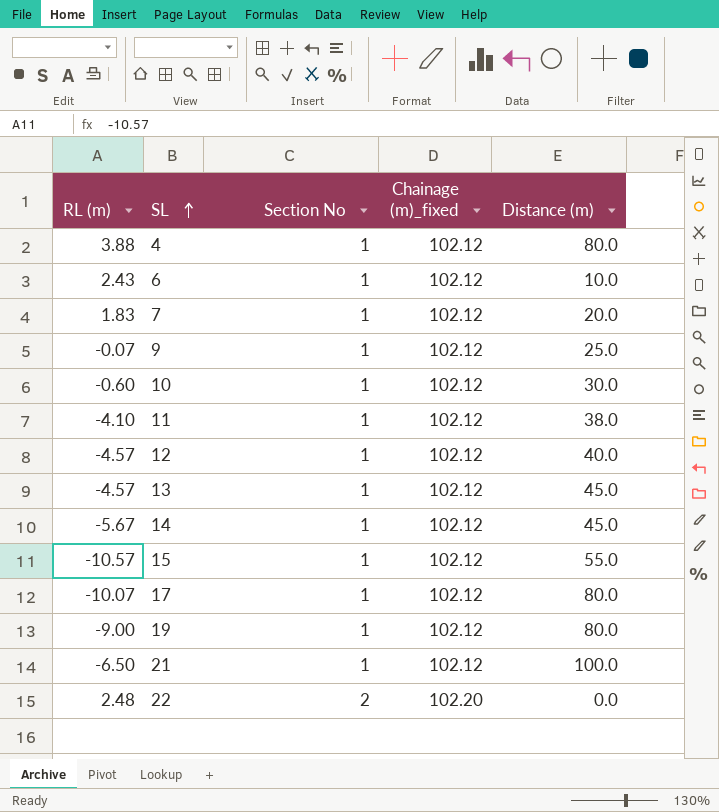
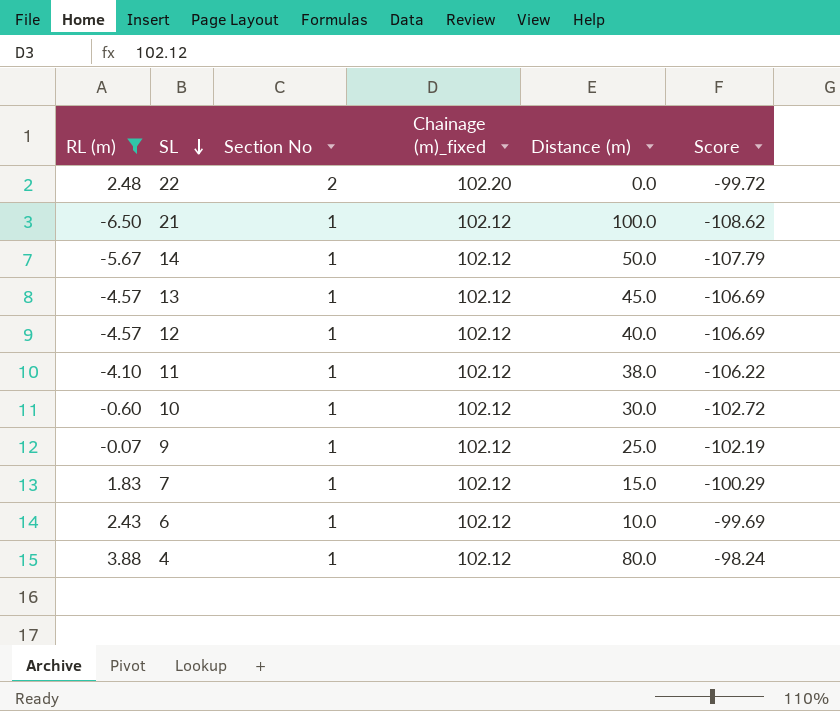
filter: none -> RL (m) >= -6.50
row order: SL ascending -> SL descending
column Score | formula: none -> [RL (m)] - [Chainage (m)_fixed]
14 | Distance (m): 45.0 -> 50.0
7 | Distance (m): 20.0 -> 15.0

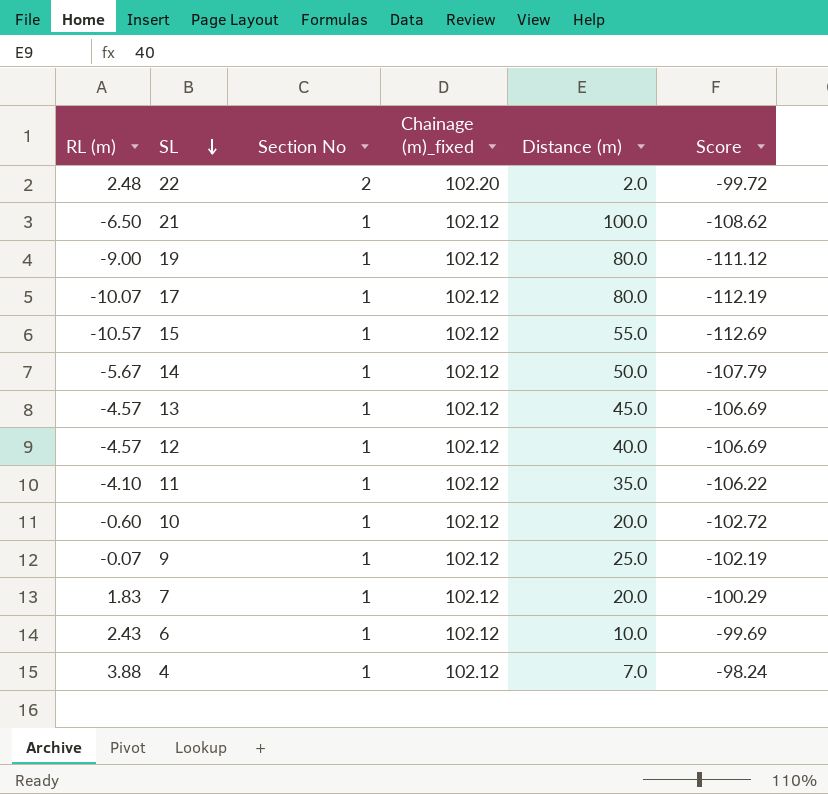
filter: RL (m) >= -6.50 -> none
22 | Distance (m): 0.0 -> 2.0
11 | Distance (m): 38.0 -> 35.0
10 | Distance (m): 30.0 -> 20.0
7 | Distance (m): 15.0 -> 20.0
4 | Distance (m): 80.0 -> 7.0

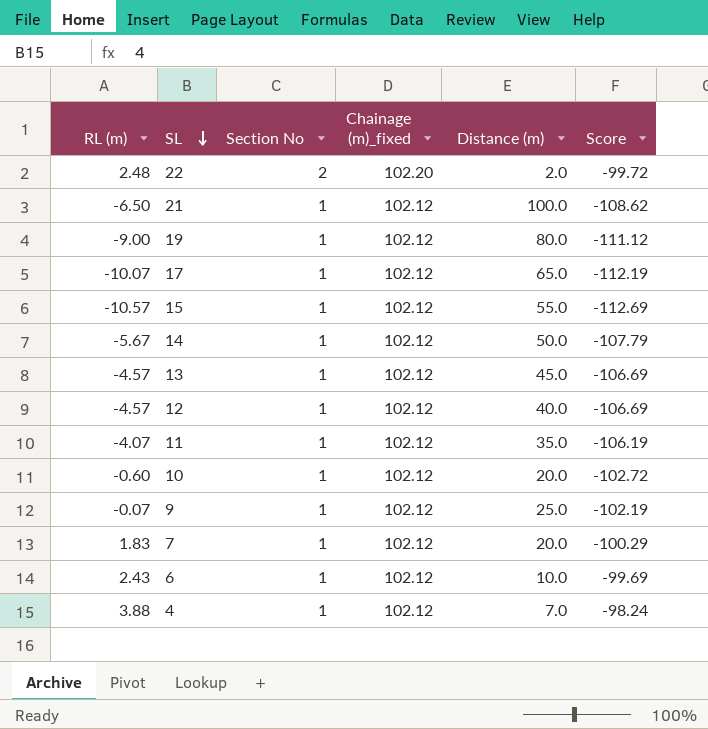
17 | Distance (m): 80.0 -> 65.0
11 | RL (m): -4.10 -> -4.07
11 | Score: -106.22 -> -106.19

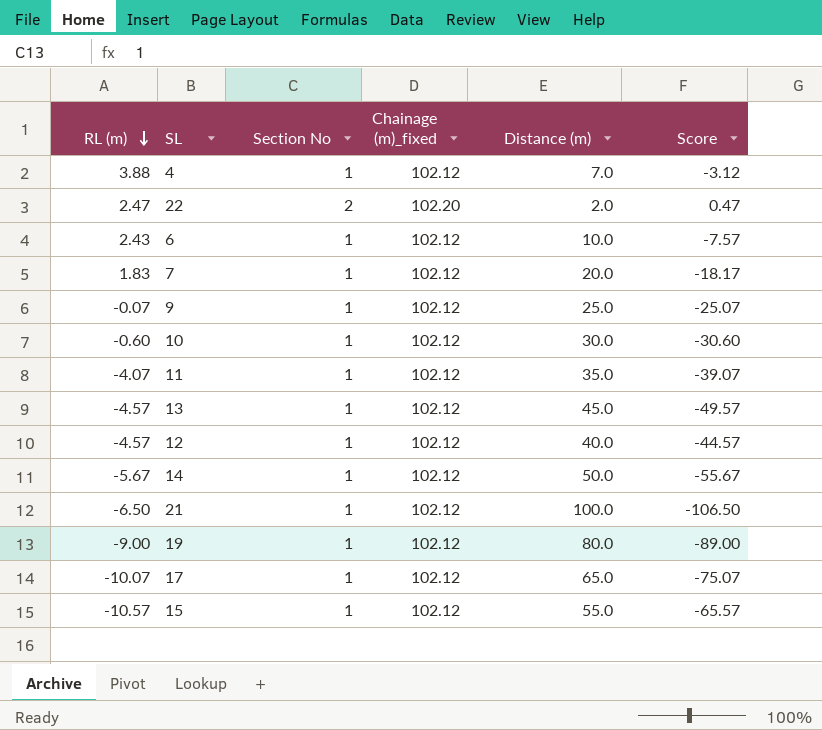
row order: SL descending -> RL (m) descending
column Score | formula: [RL (m)] - [Chainage (m)_fixed] -> [RL (m)] - [Distance (m)]
22 | RL (m): 2.48 -> 2.47
10 | Distance (m): 20.0 -> 30.0

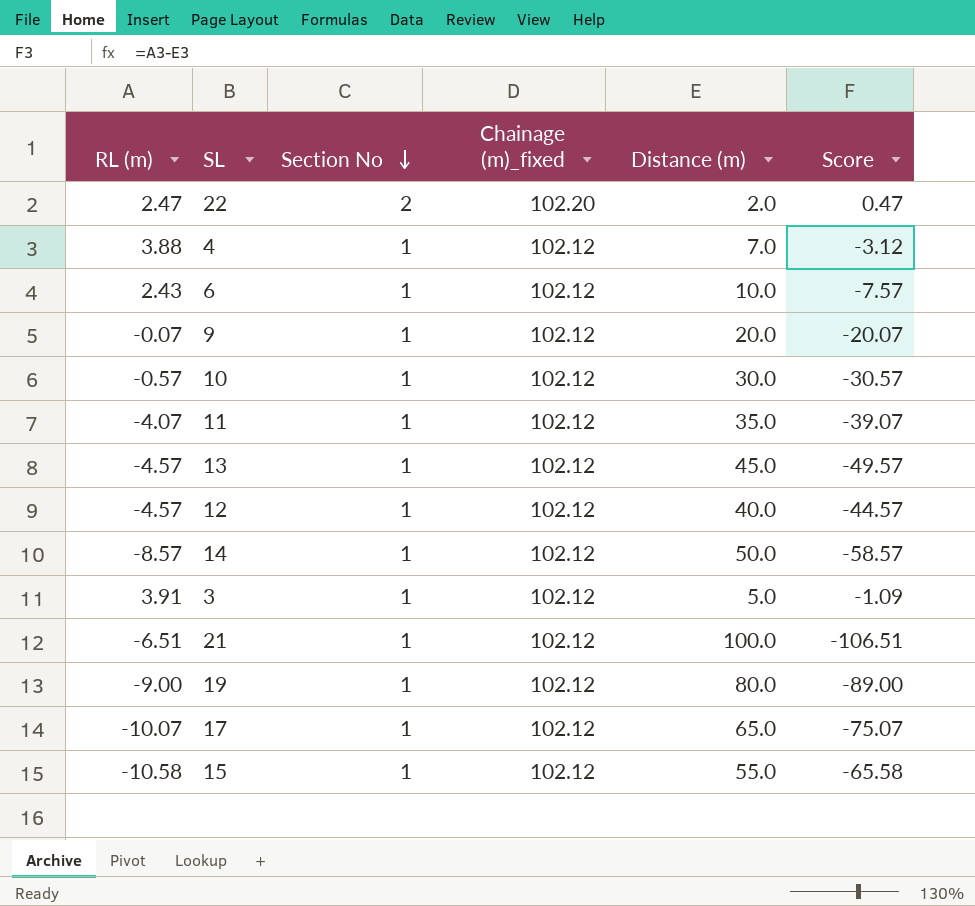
row order: RL (m) descending -> Section No descending
row 7: 1.83 | 1 | 102.12 | 20.0 | -18.17 -> none
9 | Distance (m): 25.0 -> 20.0
9 | Score: -25.07 -> -20.07
10 | RL (m): -0.60 -> -0.57
10 | Score: -30.60 -> -30.57
14 | RL (m): -5.67 -> -8.57
14 | Score: -55.67 -> -58.57
row 3: none -> 3.91 | 1 | 102.12 | 5.0 | -1.09
21 | RL (m): -6.50 -> -6.51
21 | Score: -106.50 -> -106.51
15 | RL (m): -10.57 -> -10.58
15 | Score: -65.57 -> -65.58

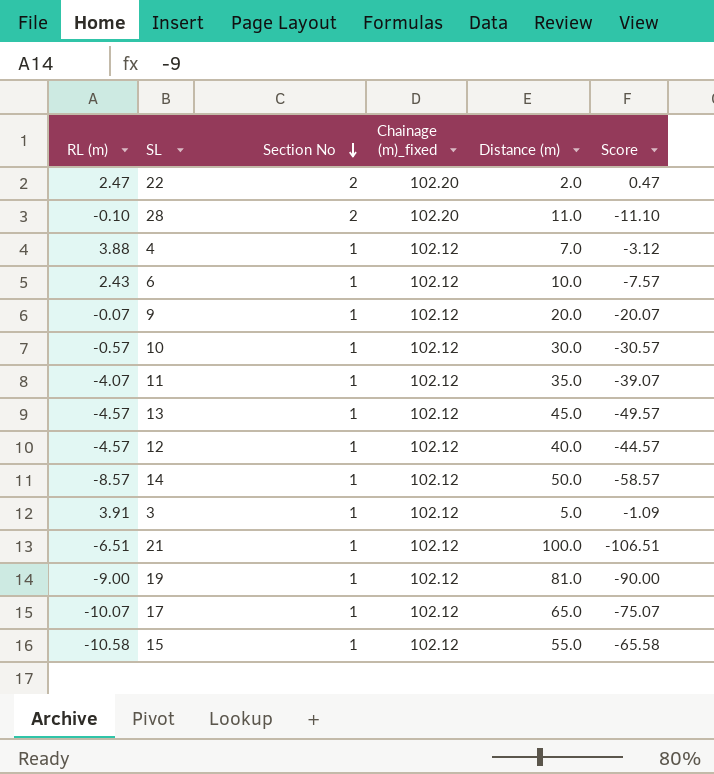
row 28: none -> -0.10 | 2 | 102.20 | 11.0 | -11.10
19 | Distance (m): 80.0 -> 81.0
19 | Score: -89.00 -> -90.00

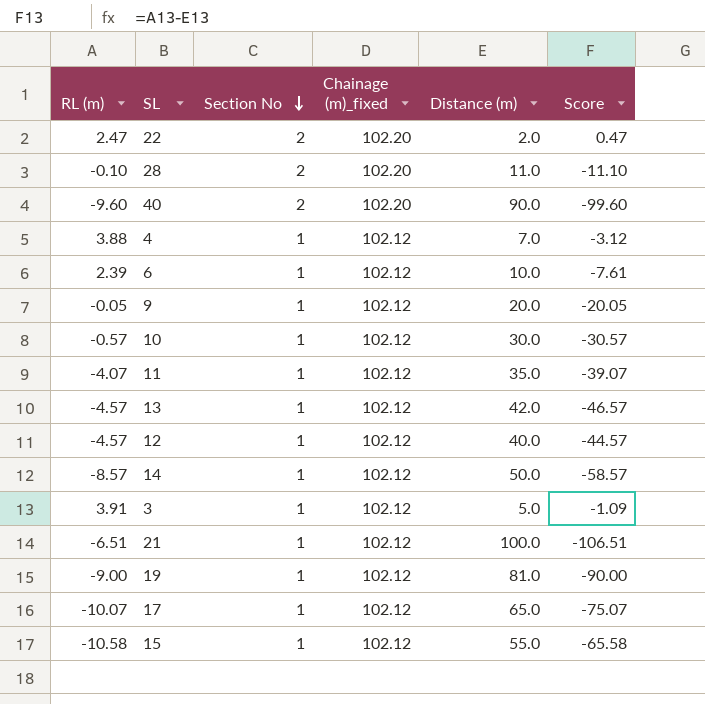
row 40: none -> -9.60 | 2 | 102.20 | 90.0 | -99.60
6 | RL (m): 2.43 -> 2.39
6 | Score: -7.57 -> -7.61
9 | RL (m): -0.07 -> -0.05
9 | Score: -20.07 -> -20.05
13 | Distance (m): 45.0 -> 42.0
13 | Score: -49.57 -> -46.57

